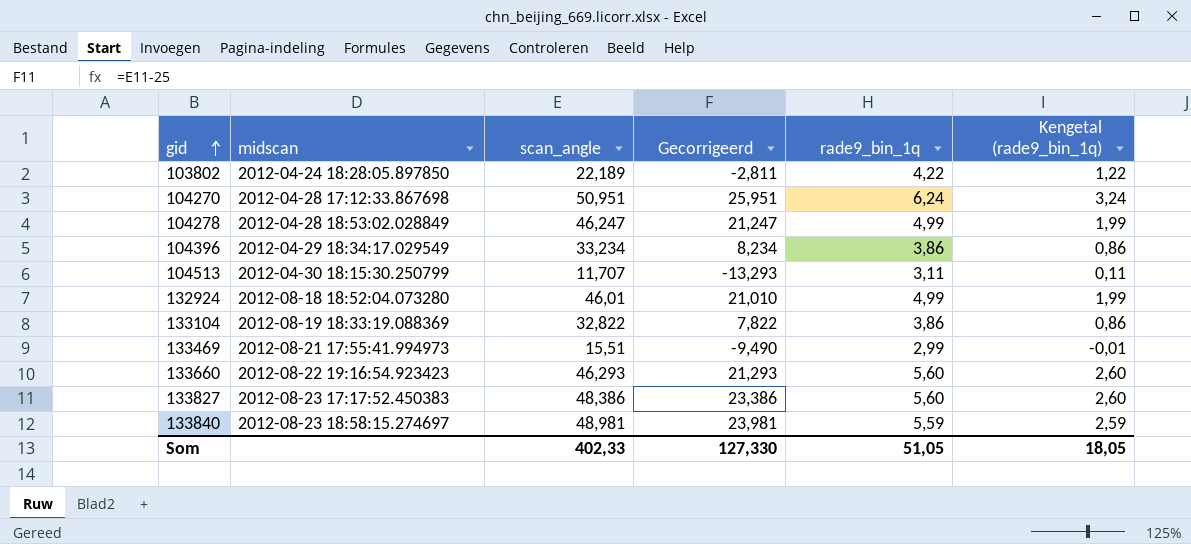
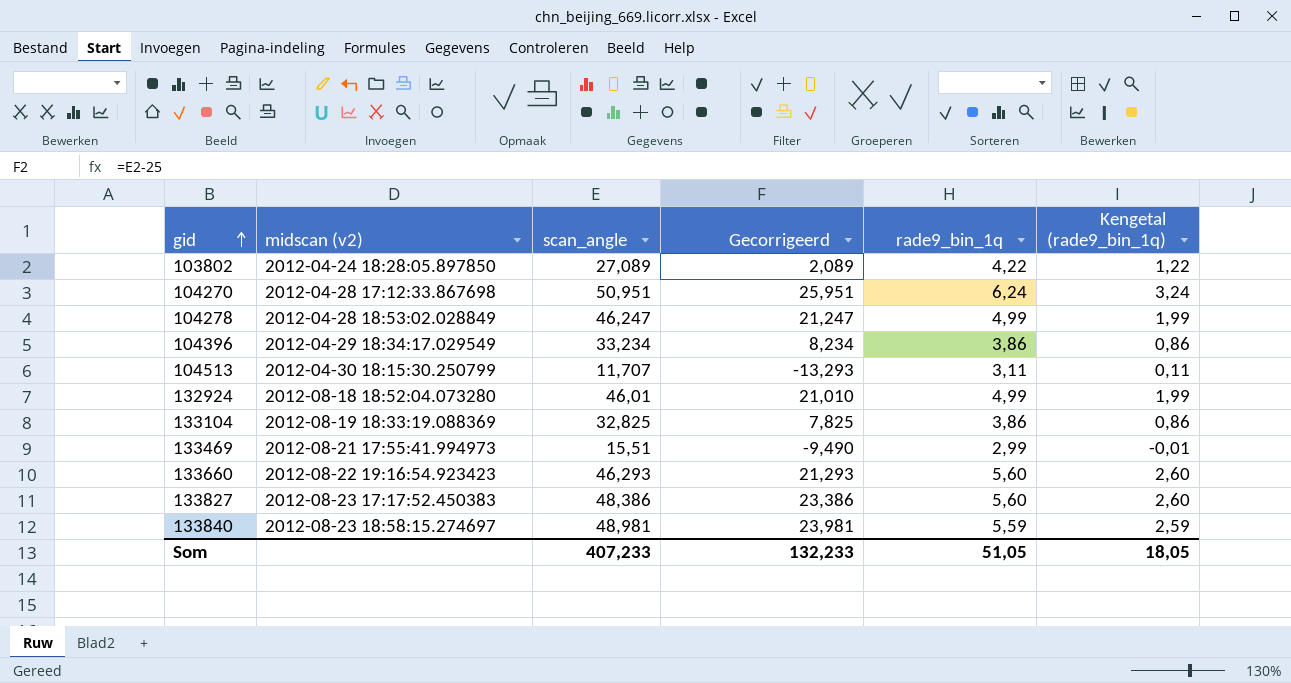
column name: midscan -> midscan (v2)
103802 | scan_angle: 22,189 -> 27,089
103802 | Gecorrigeerd: -2,811 -> 2,089
133104 | scan_angle: 32,822 -> 32,825
133104 | Gecorrigeerd: 7,822 -> 7,825
Som | scan_angle: 402,33 -> 407,233
Som | Gecorrigeerd: 127,330 -> 132,233

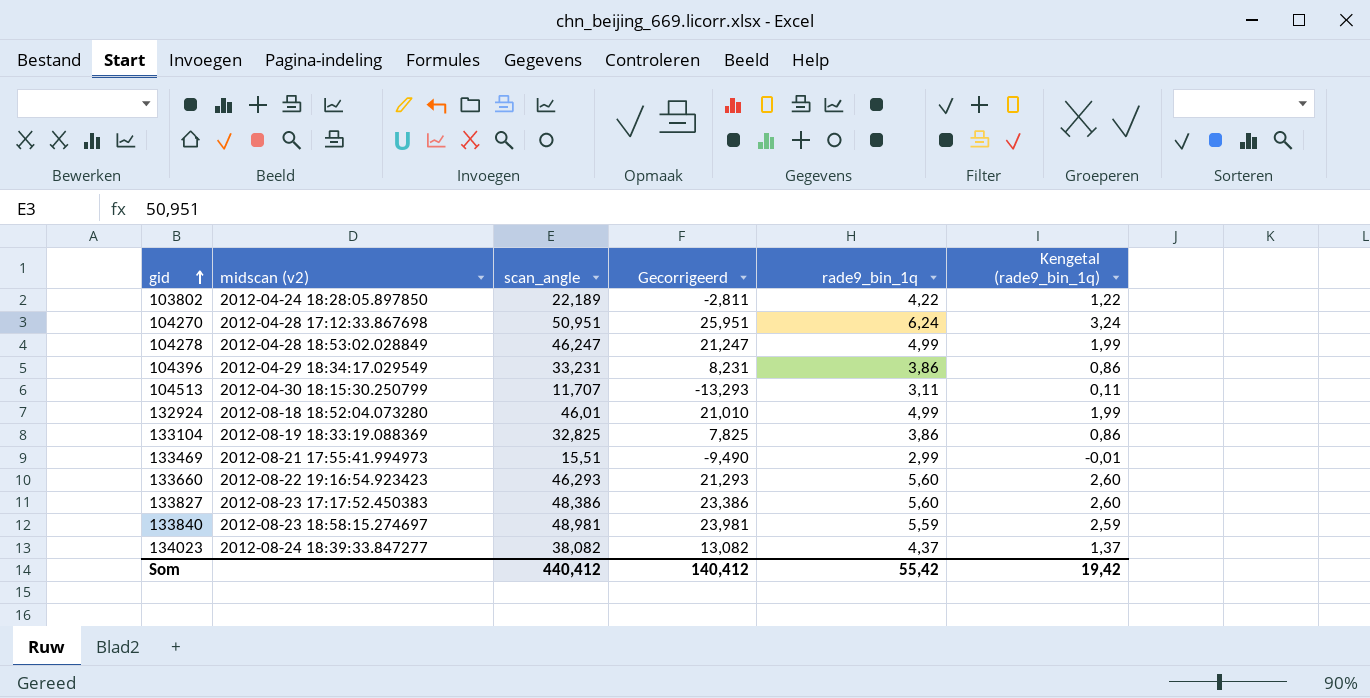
103802 | scan_angle: 27,089 -> 22,189
103802 | Gecorrigeerd: 2,089 -> -2,811
104396 | scan_angle: 33,234 -> 33,231
104396 | Gecorrigeerd: 8,234 -> 8,231
row 134023: none -> 2012-08-24 18:39:33.847277 | 38,082 | 13,082 | 4,37 | 1,37
Som | scan_angle: 407,233 -> 440,412
Som | Gecorrigeerd: 132,233 -> 140,412
Som | rade9_bin_1q: 51,05 -> 55,42
Som | Kengetal (rade9_bin_1q): 18,05 -> 19,42

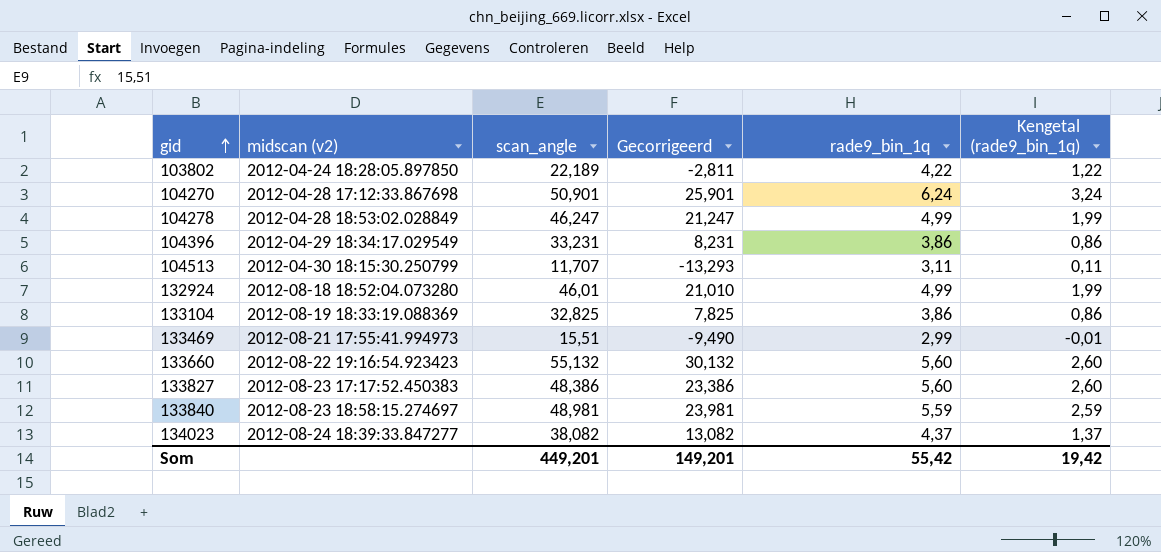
104270 | scan_angle: 50,951 -> 50,901
104270 | Gecorrigeerd: 25,951 -> 25,901
133660 | scan_angle: 46,293 -> 55,132
133660 | Gecorrigeerd: 21,293 -> 30,132
Som | scan_angle: 440,412 -> 449,201
Som | Gecorrigeerd: 140,412 -> 149,201

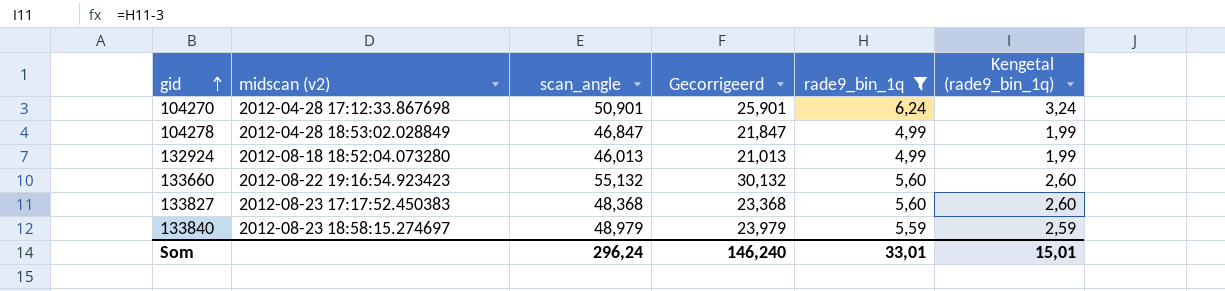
filter: none -> rade9_bin_1q >= 4,99
104278 | scan_angle: 46,247 -> 46,847
104278 | Gecorrigeerd: 21,247 -> 21,847
132924 | scan_angle: 46,01 -> 46,013
132924 | Gecorrigeerd: 21,010 -> 21,013
133827 | scan_angle: 48,386 -> 48,368
133827 | Gecorrigeerd: 23,386 -> 23,368
133840 | scan_angle: 48,981 -> 48,979
133840 | Gecorrigeerd: 23,981 -> 23,979
Som | scan_angle: 449,201 -> 296,24
Som | Gecorrigeerd: 149,201 -> 146,240
Som | rade9_bin_1q: 55,42 -> 33,01
Som | Kengetal (rade9_bin_1q): 19,42 -> 15,01

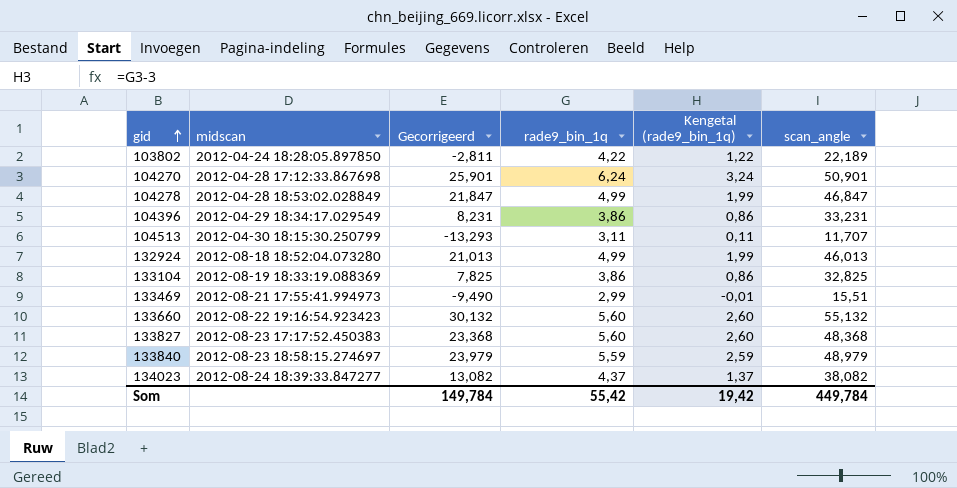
filter: rade9_bin_1q >= 4,99 -> none
column name: midscan (v2) -> midscan
column scan_angle | position: 3 -> 6
Som | Gecorrigeerd: 146,240 -> 149,784
Som | rade9_bin_1q: 33,01 -> 55,42
Som | Kengetal (rade9_bin_1q): 15,01 -> 19,42
Som | scan_angle: 296,24 -> 449,784

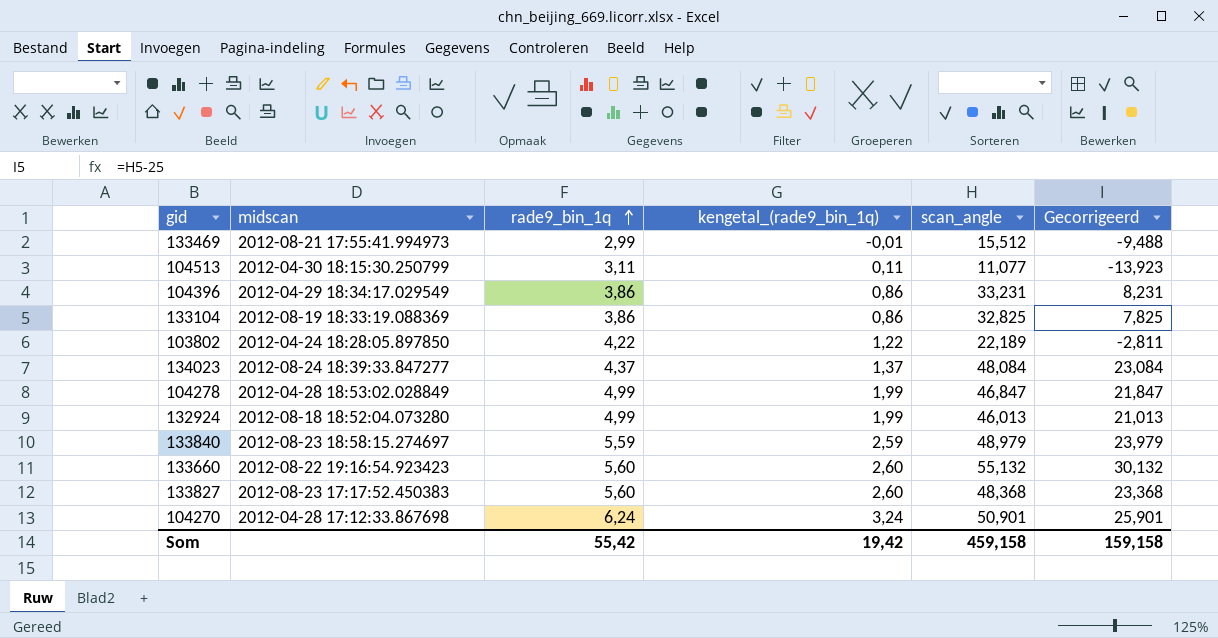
row order: gid ascending -> rade9_bin_1q ascending
column name: Kengetal (rade9_bin_1q) -> kengetal_(rade9_bin_1q)
column Gecorrigeerd | position: 3 -> 6
133469 | scan_angle: 15,51 -> 15,512
133469 | Gecorrigeerd: -9,490 -> -9,488
104513 | scan_angle: 11,707 -> 11,077
104513 | Gecorrigeerd: -13,293 -> -13,923
134023 | scan_angle: 38,082 -> 48,084
134023 | Gecorrigeerd: 13,082 -> 23,084
Som | scan_angle: 449,784 -> 459,158
Som | Gecorrigeerd: 149,784 -> 159,158

